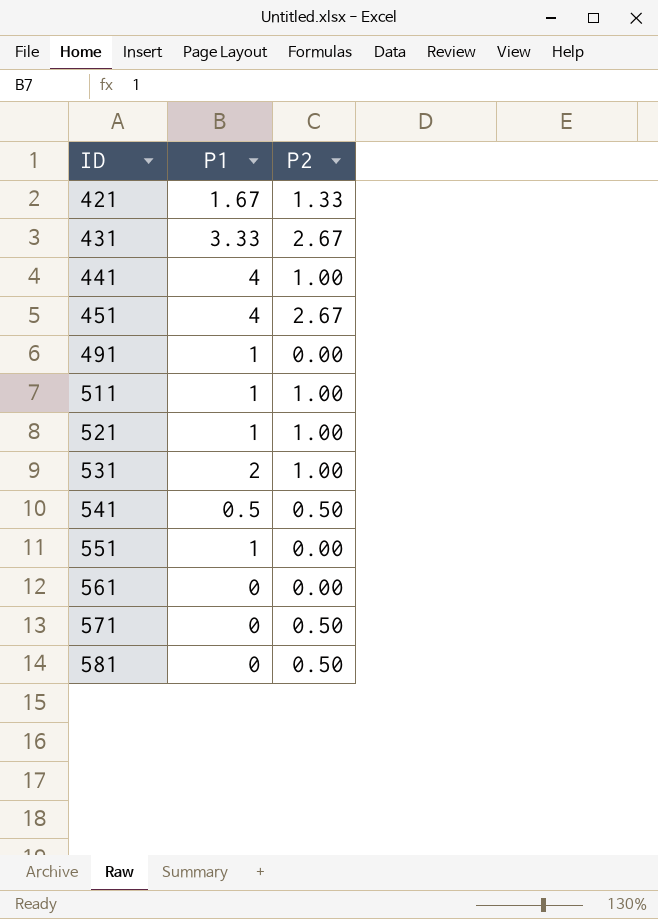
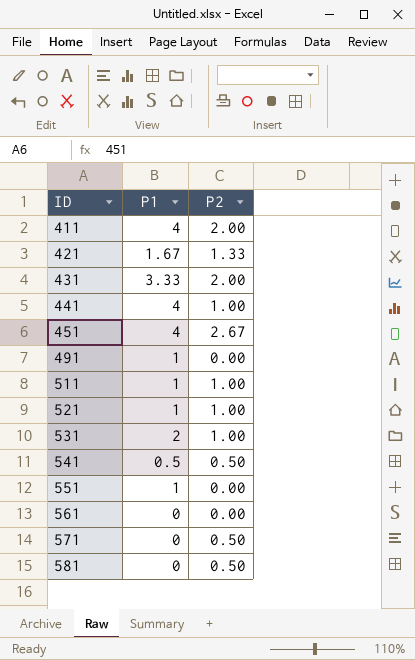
row 411: none -> 4 | 2.00
431 | P2: 2.67 -> 2.00

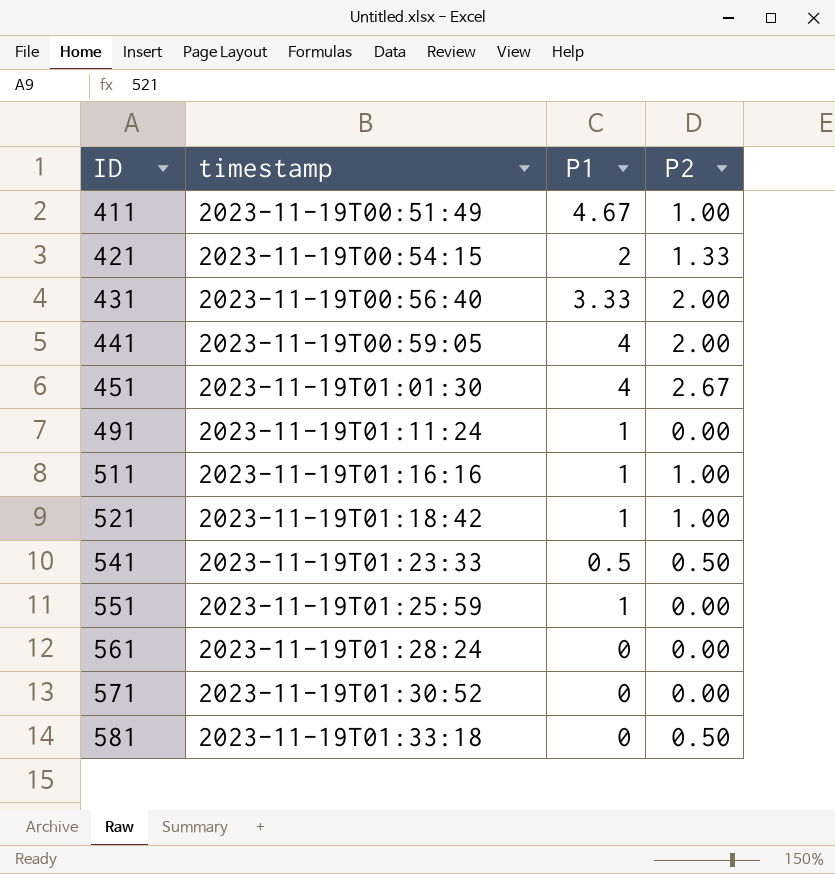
column timestamp | position: none -> 2
row 531: 2 | 1.00 -> none
411 | P1: 4 -> 4.67
411 | P2: 2.00 -> 1.00
421 | P1: 1.67 -> 2
441 | P2: 1.00 -> 2.00
571 | P2: 0.50 -> 0.00

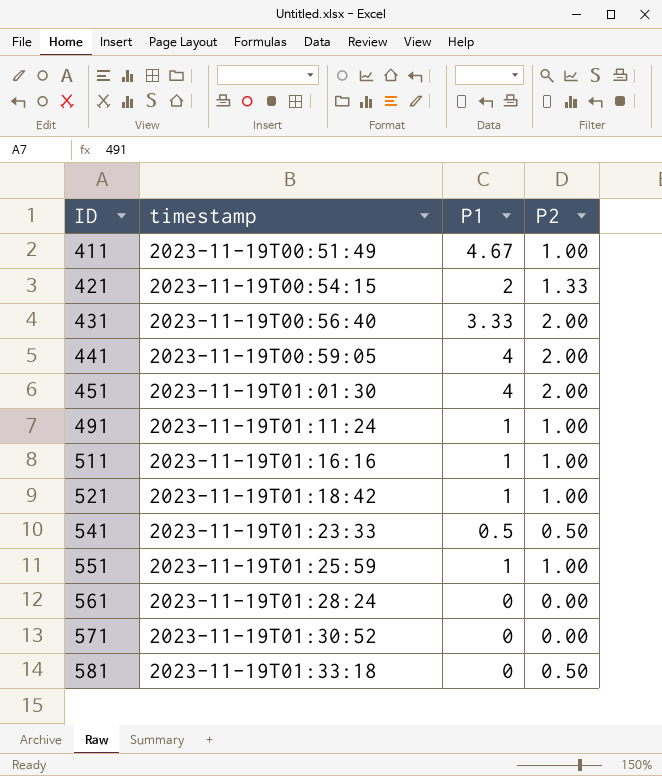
451 | P2: 2.67 -> 2.00
491 | P2: 0.00 -> 1.00
551 | P2: 0.00 -> 1.00

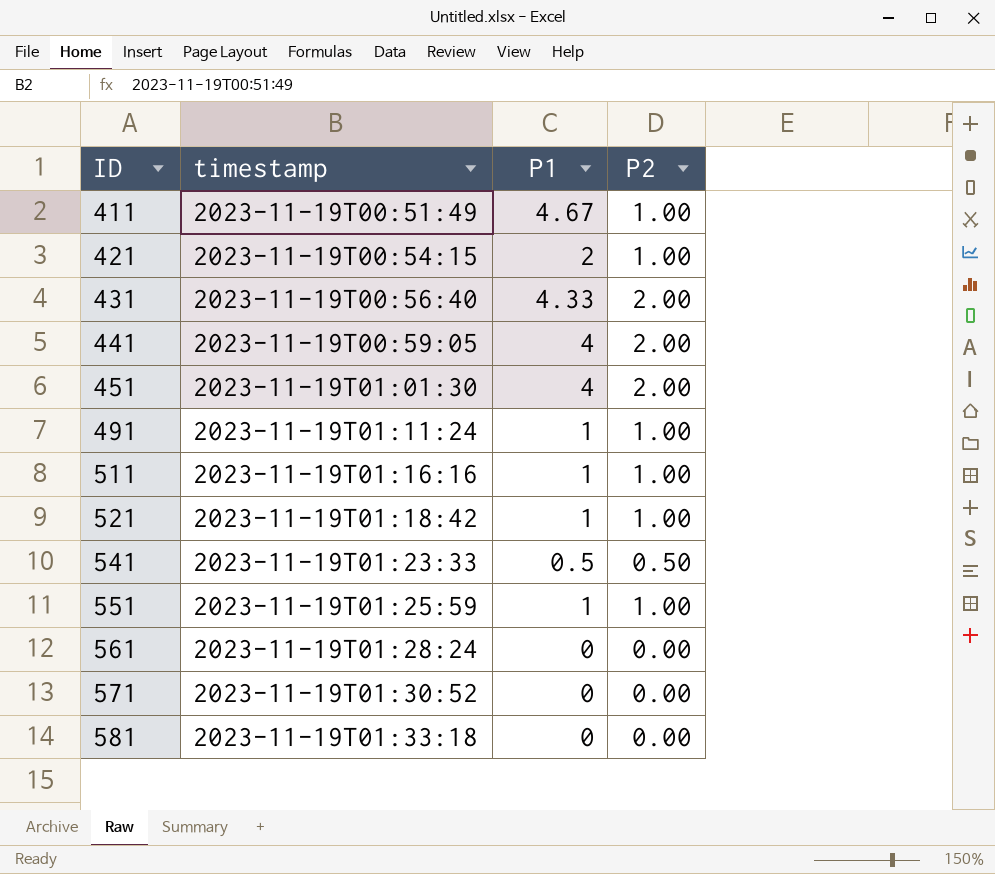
421 | P2: 1.33 -> 1.00
431 | P1: 3.33 -> 4.33
581 | P2: 0.50 -> 0.00

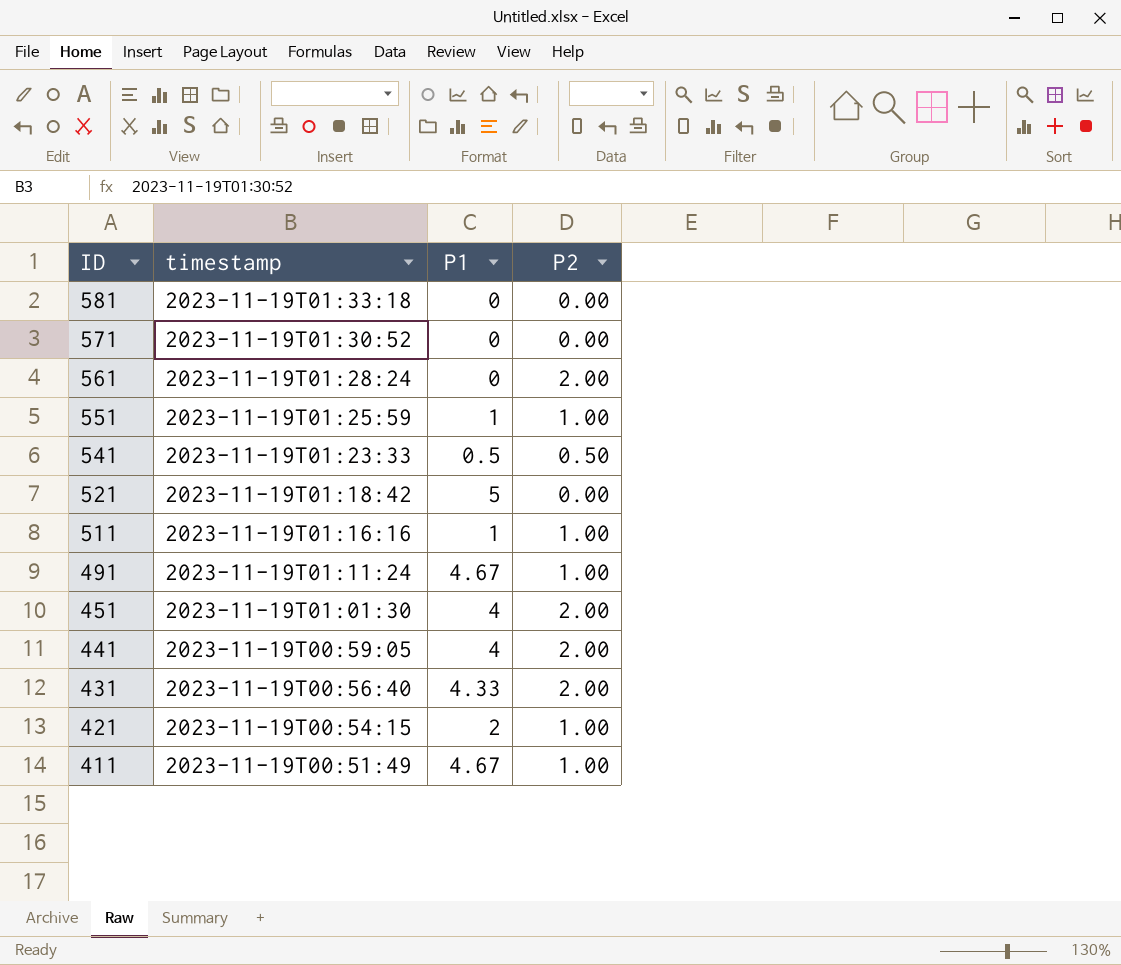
row order: ID ascending -> ID descending
561 | P2: 0.00 -> 2.00
521 | P1: 1 -> 5
521 | P2: 1.00 -> 0.00
491 | P1: 1 -> 4.67

